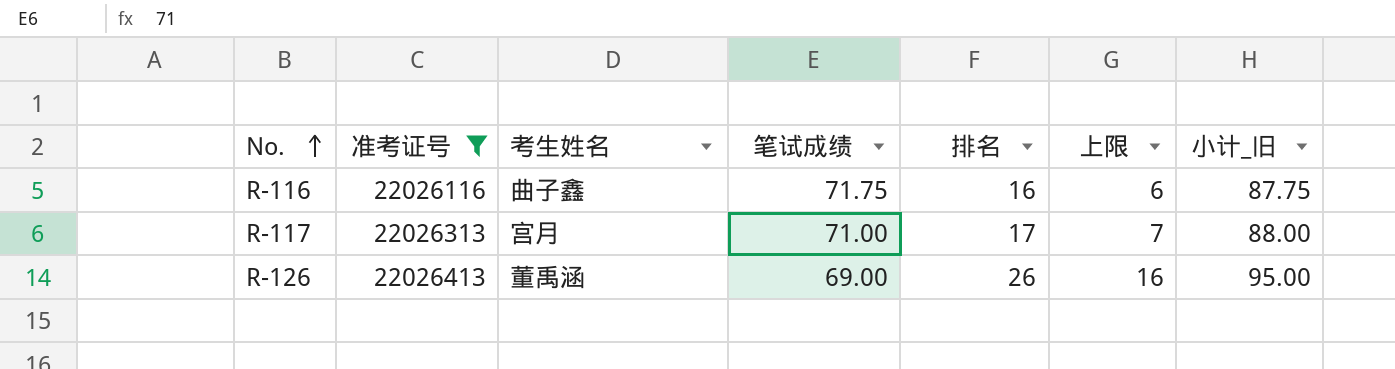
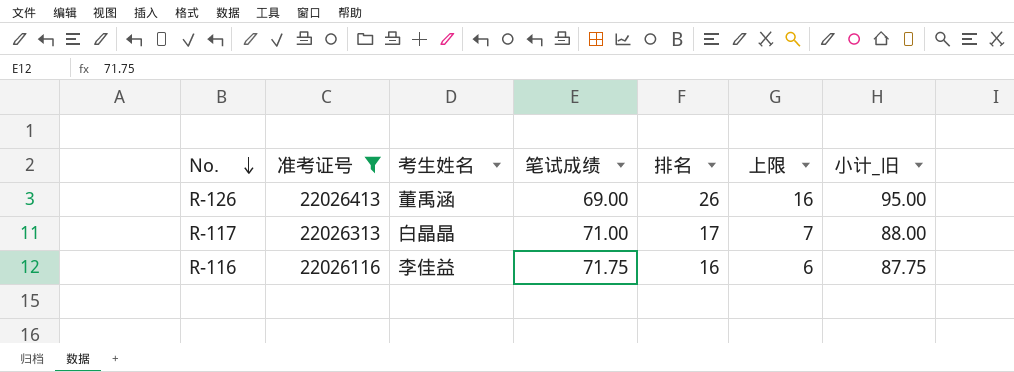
row order: No. ascending -> No. descending
R-117 | 考生姓名: 宫月 -> 白晶晶
R-116 | 考生姓名: 曲子鑫 -> 李佳益

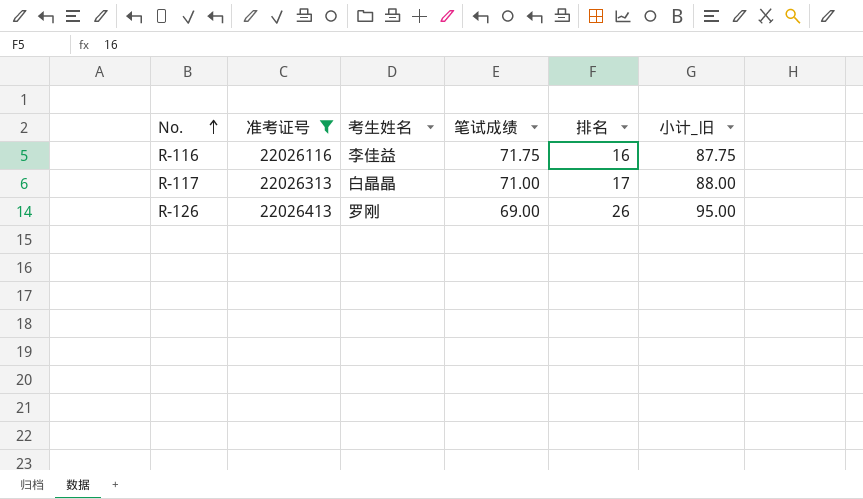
row order: No. descending -> No. ascending
column 上限 | formula: [排名] - 10 -> none
R-126 | 考生姓名: 董禹涵 -> 罗刚

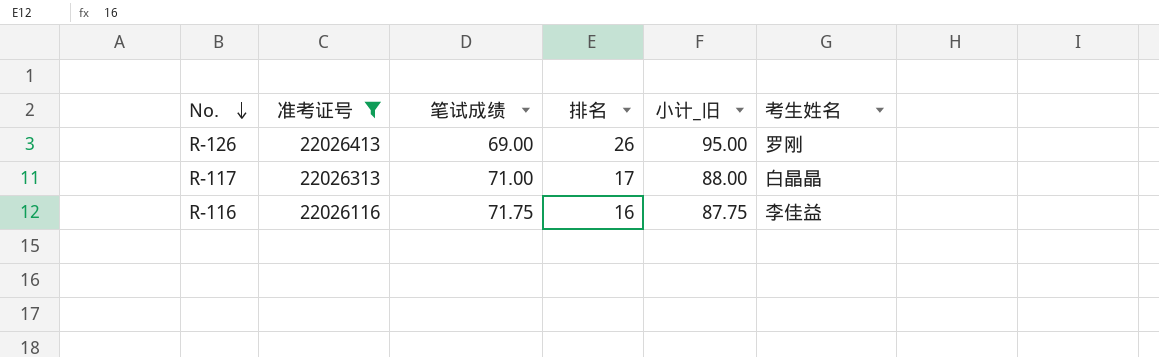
row order: No. ascending -> No. descending
column 考生姓名 | position: 3 -> 6

